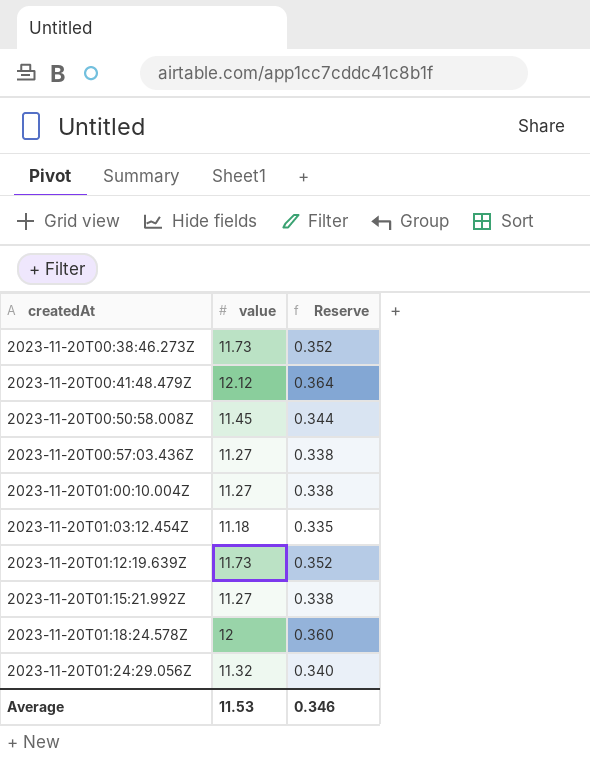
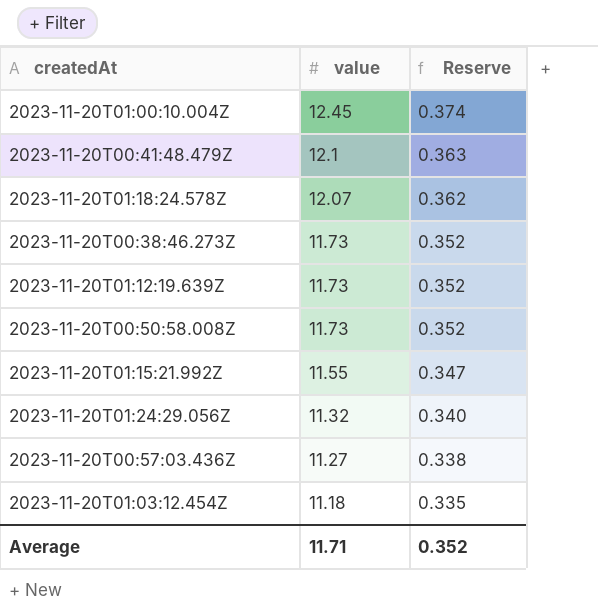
row order: createdAt ascending -> value descending
2023-11-20T01:00:10.004Z | value: 11.27 -> 12.45
2023-11-20T01:00:10.004Z | Reserve: 0.338 -> 0.374
2023-11-20T00:41:48.479Z | value: 12.12 -> 12.1
2023-11-20T00:41:48.479Z | Reserve: 0.364 -> 0.363
2023-11-20T01:18:24.578Z | value: 12 -> 12.07
2023-11-20T01:18:24.578Z | Reserve: 0.360 -> 0.362
2023-11-20T00:50:58.008Z | value: 11.45 -> 11.73
2023-11-20T00:50:58.008Z | Reserve: 0.344 -> 0.352
2023-11-20T01:15:21.992Z | value: 11.27 -> 11.55
2023-11-20T01:15:21.992Z | Reserve: 0.338 -> 0.347
Average | value: 11.53 -> 11.71
Average | Reserve: 0.346 -> 0.352

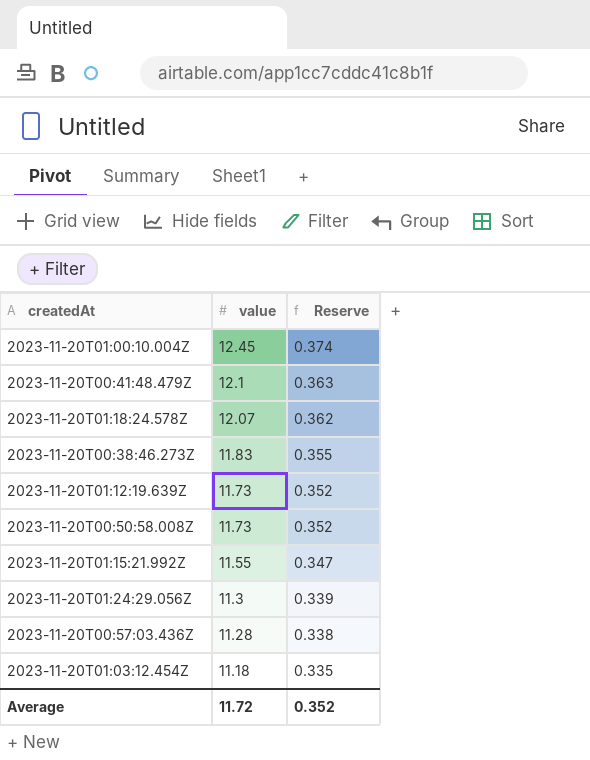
2023-11-20T00:38:46.273Z | value: 11.73 -> 11.83
2023-11-20T00:38:46.273Z | Reserve: 0.352 -> 0.355
2023-11-20T01:24:29.056Z | value: 11.32 -> 11.3
2023-11-20T01:24:29.056Z | Reserve: 0.340 -> 0.339
2023-11-20T00:57:03.436Z | value: 11.27 -> 11.28
Average | value: 11.71 -> 11.72

